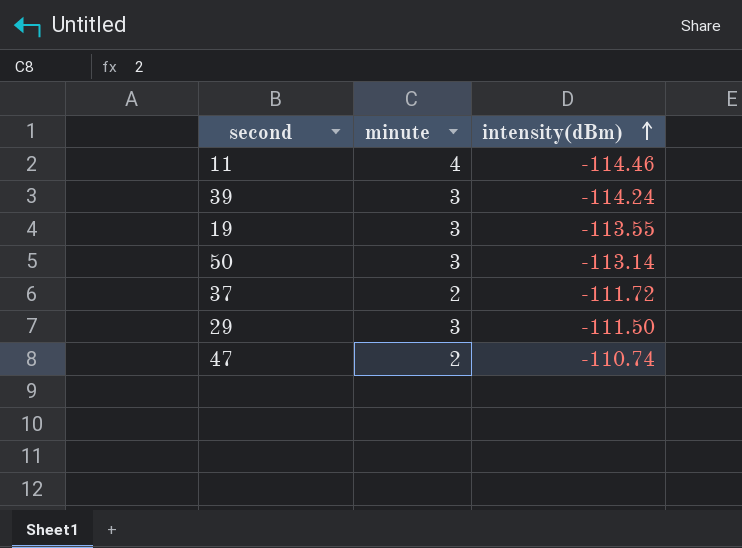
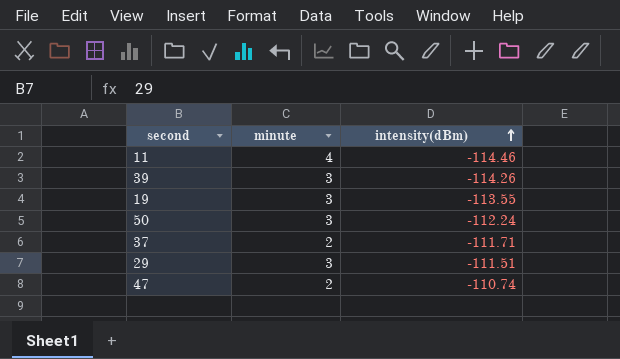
39 | intensity(dBm): -114.24 -> -114.26
50 | intensity(dBm): -113.14 -> -112.24
37 | intensity(dBm): -111.72 -> -111.71
29 | intensity(dBm): -111.50 -> -111.51

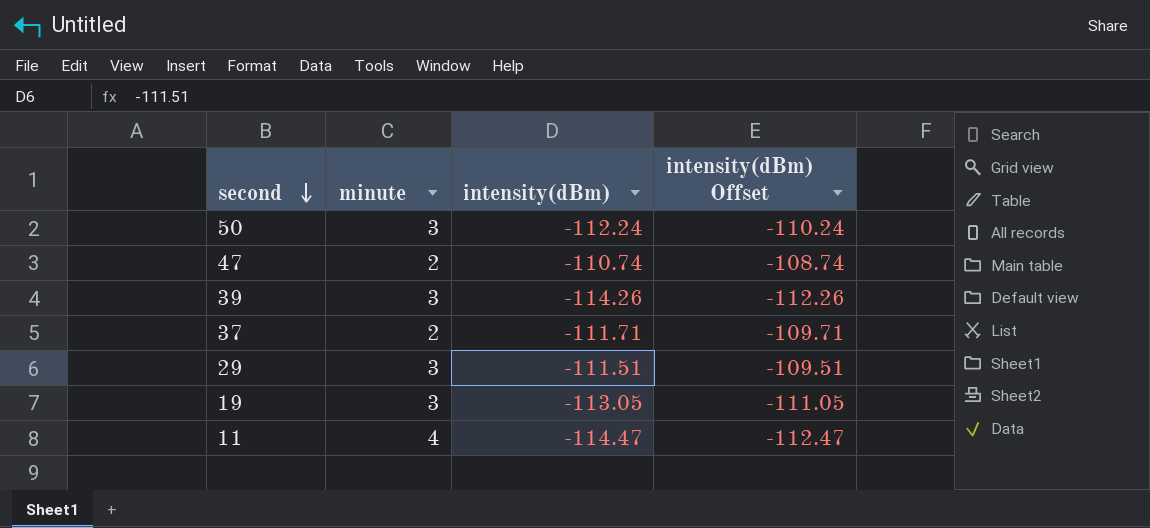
row order: intensity(dBm) ascending -> second descending
column intensity(dBm) Offset | formula: none -> [intensity(dBm)] + 2
19 | intensity(dBm): -113.55 -> -113.05
11 | intensity(dBm): -114.46 -> -114.47

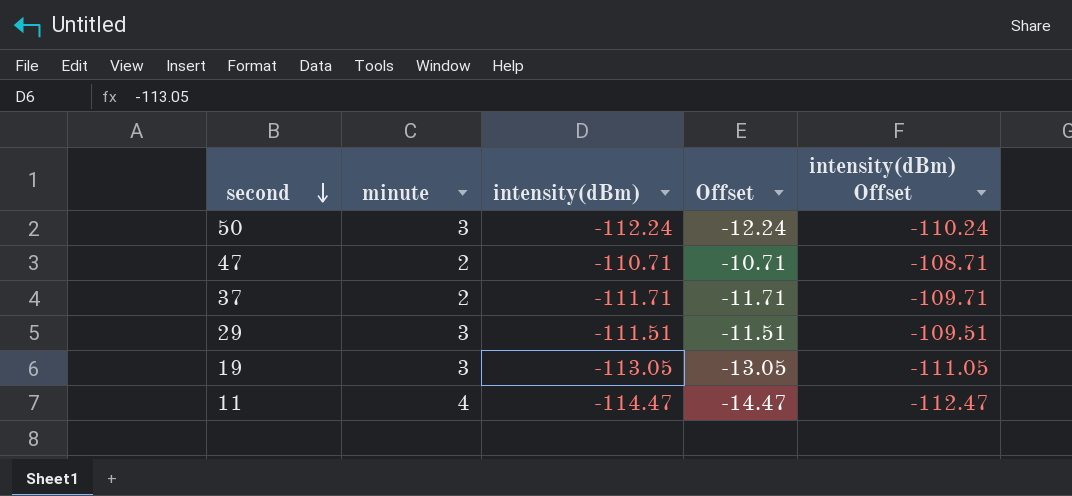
column Offset | formula: none -> [intensity(dBm)] + 100
row 39: 3 | -114.26 | -112.26 -> none
47 | intensity(dBm): -110.74 -> -110.71
47 | intensity(dBm) Offset: -108.74 -> -108.71

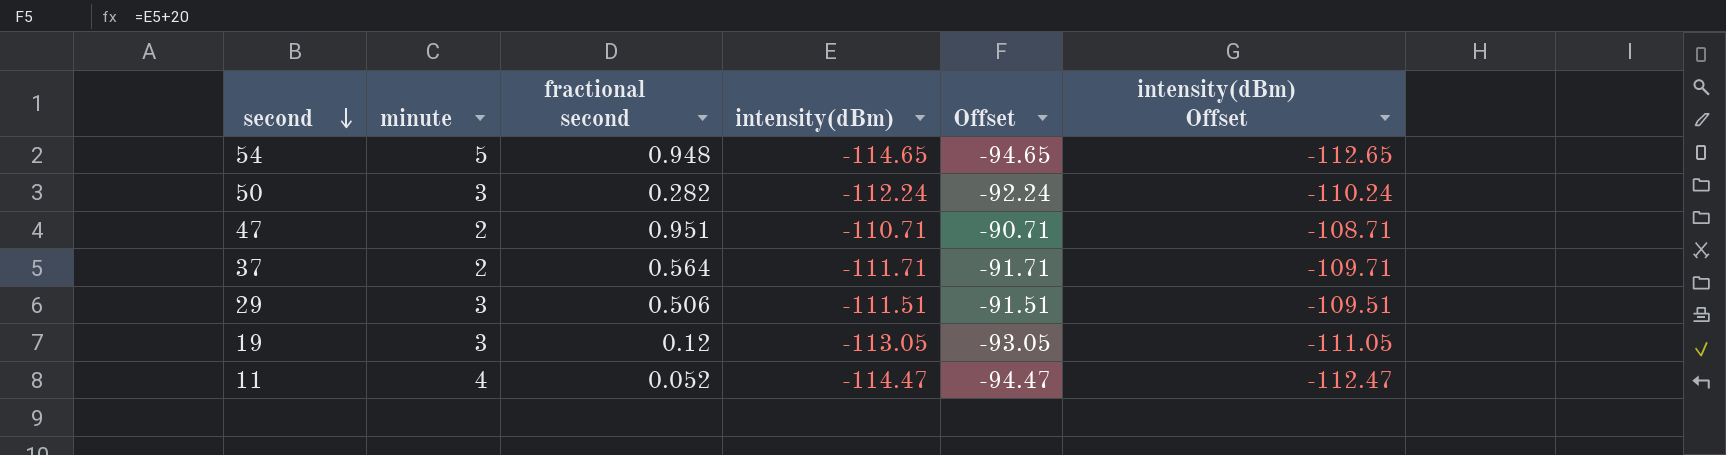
column fractional second | position: none -> 3
column Offset | formula: [intensity(dBm)] + 100 -> [intensity(dBm)] + 20
row 54: none -> 5 | 0.948 | -114.65 | -94.65 | -112.65

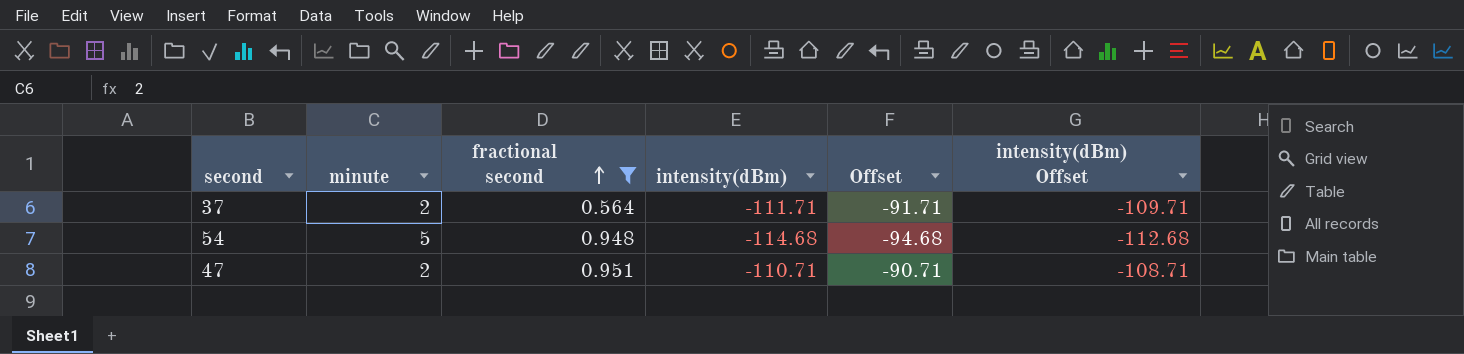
filter: none -> fractional second >= 0.564
row order: second descending -> fractional second ascending
54 | intensity(dBm): -114.65 -> -114.68
54 | Offset: -94.65 -> -94.68
54 | intensity(dBm) Offset: -112.65 -> -112.68

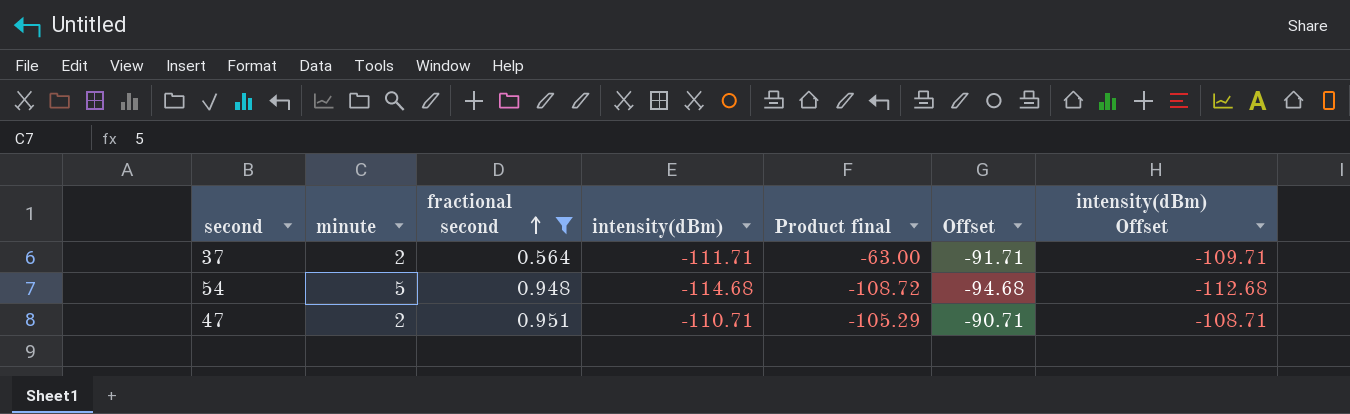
column Product final | formula: none -> [fractional second] * [intensity(dBm)]

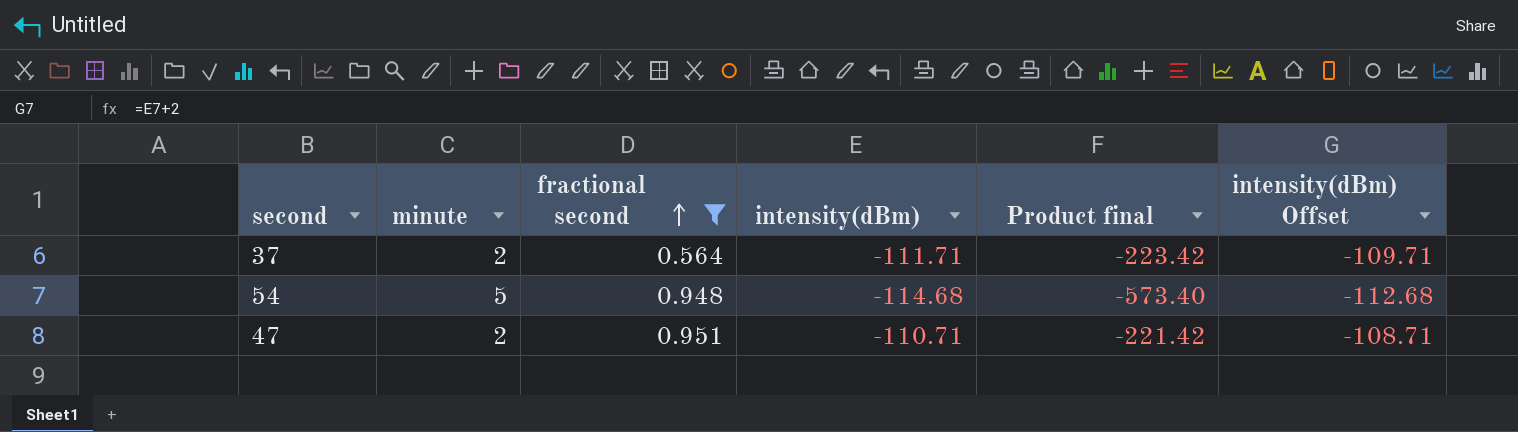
column Offset | formula: [intensity(dBm)] + 20 -> none
column Product final | formula: [fractional second] * [intensity(dBm)] -> [minute] * [intensity(dBm)]

